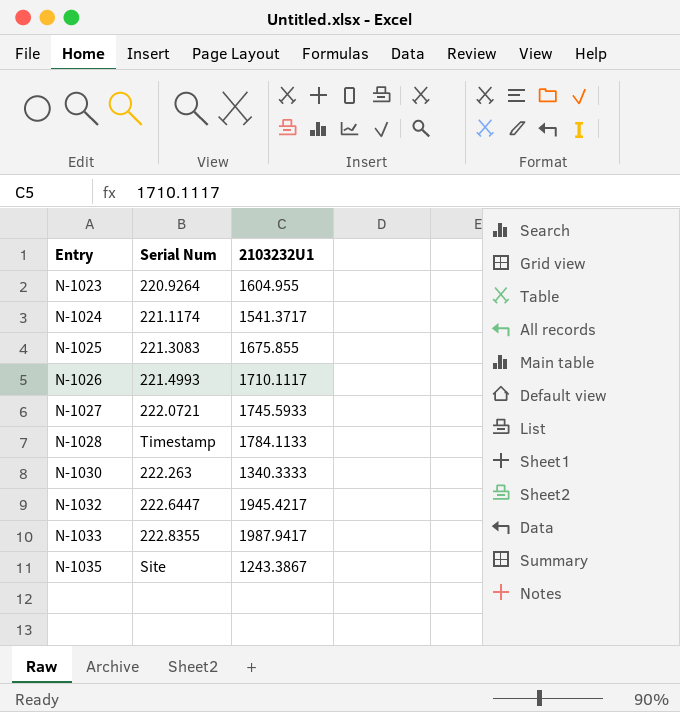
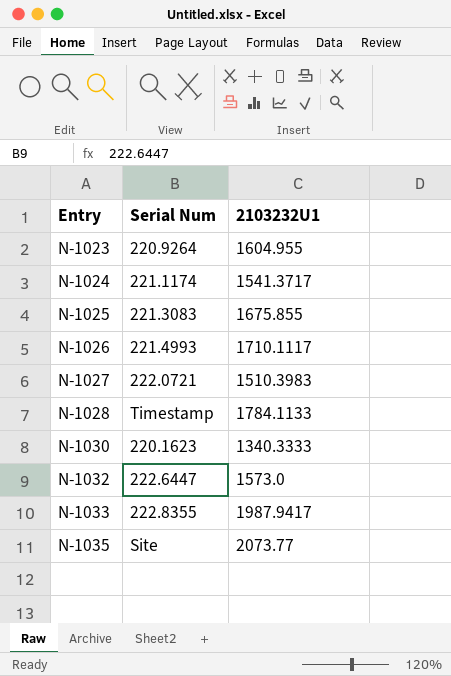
N-1027 | 2103232U1: 1745.5933 -> 1510.3983
N-1030 | Serial Num: 222.263 -> 220.1623
N-1032 | 2103232U1: 1945.4217 -> 1573.0
N-1035 | 2103232U1: 1243.3867 -> 2073.77

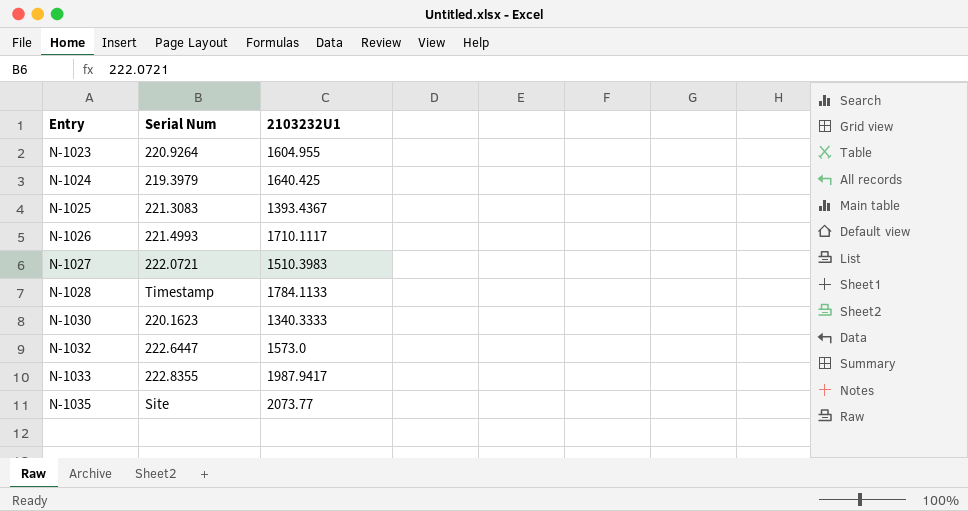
N-1024 | Serial Num: 221.1174 -> 219.3979
N-1024 | 2103232U1: 1541.3717 -> 1640.425
N-1025 | 2103232U1: 1675.855 -> 1393.4367

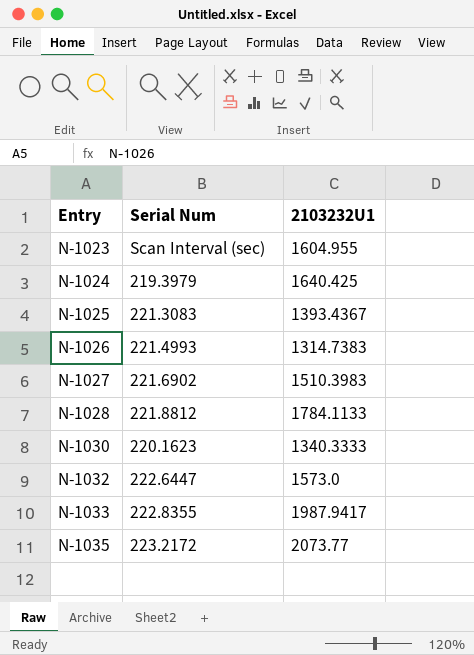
N-1023 | Serial Num: 220.9264 -> Scan Interval (sec)
N-1026 | 2103232U1: 1710.1117 -> 1314.7383
N-1027 | Serial Num: 222.0721 -> 221.6902
N-1028 | Serial Num: Timestamp -> 221.8812
N-1035 | Serial Num: Site -> 223.2172

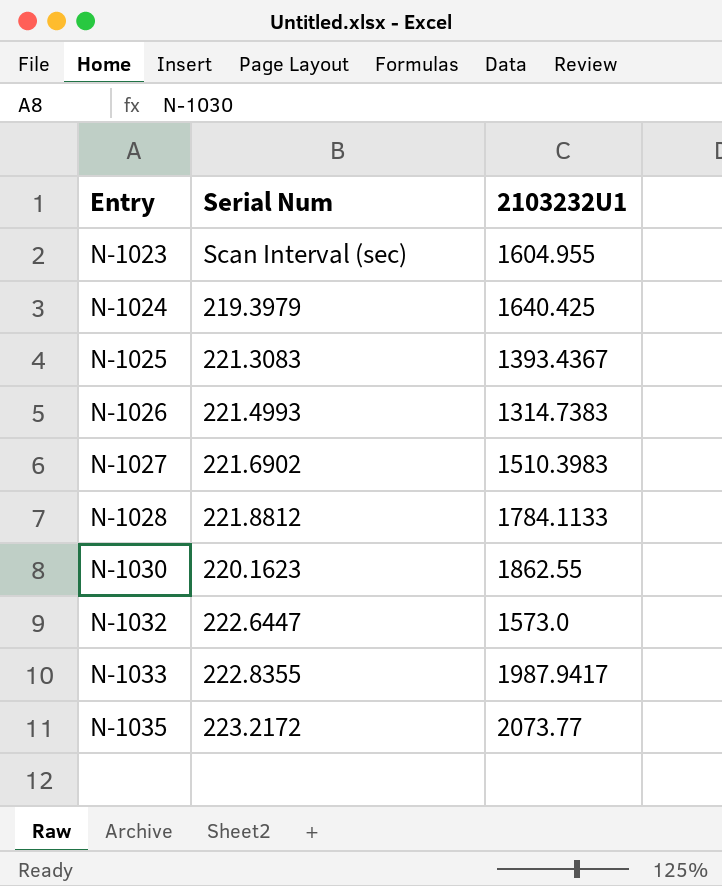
N-1030 | 2103232U1: 1340.3333 -> 1862.55

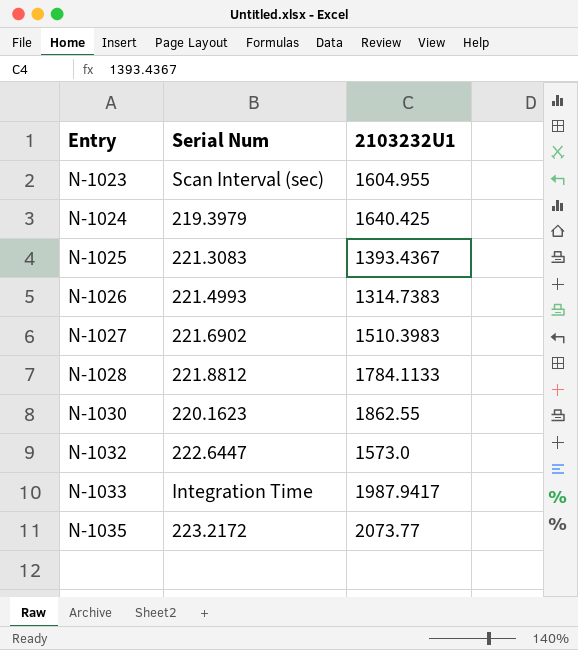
N-1033 | Serial Num: 222.8355 -> Integration Time

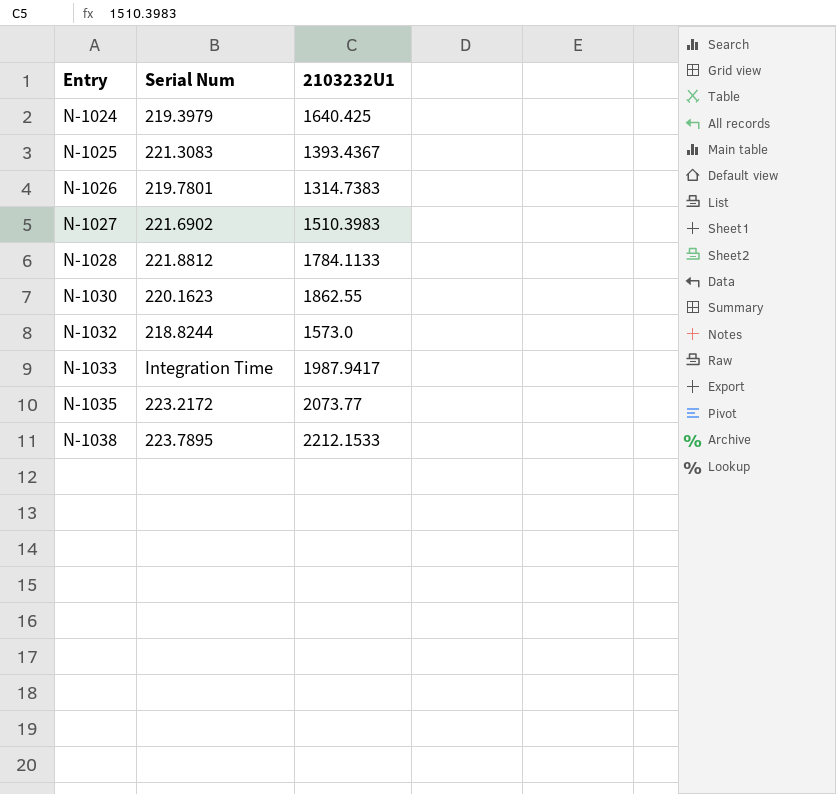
row N-1023: Scan Interval (sec) | 1604.955 -> none
N-1026 | Serial Num: 221.4993 -> 219.7801
N-1032 | Serial Num: 222.6447 -> 218.8244
row N-1038: none -> 223.7895 | 2212.1533

